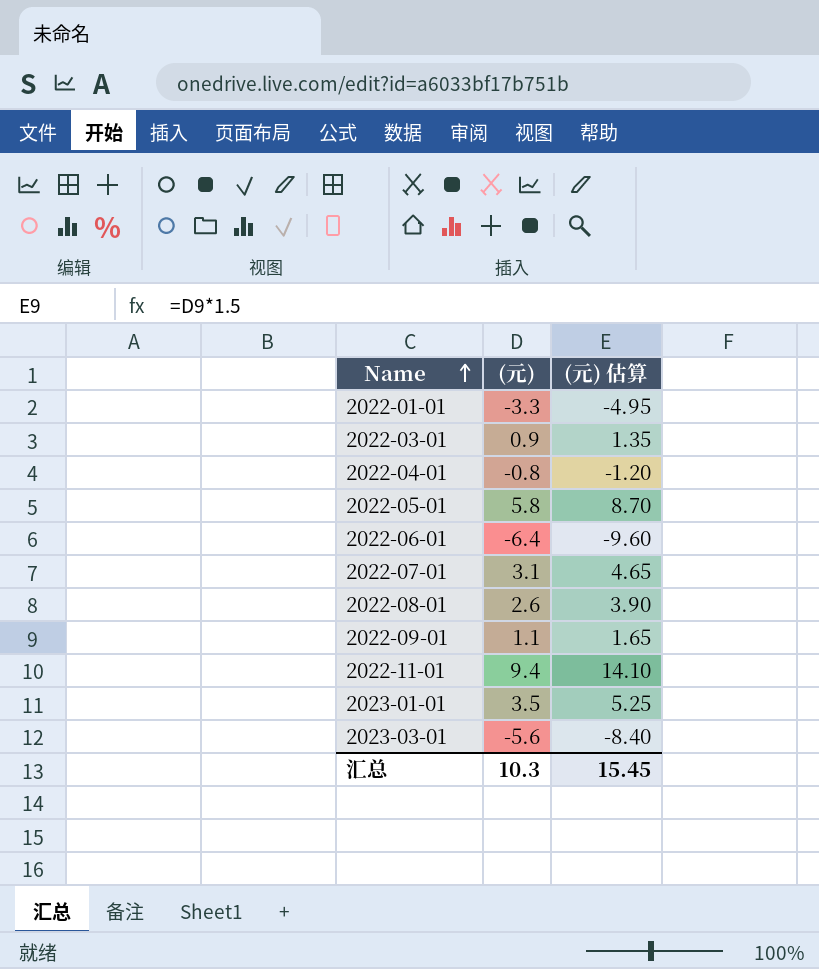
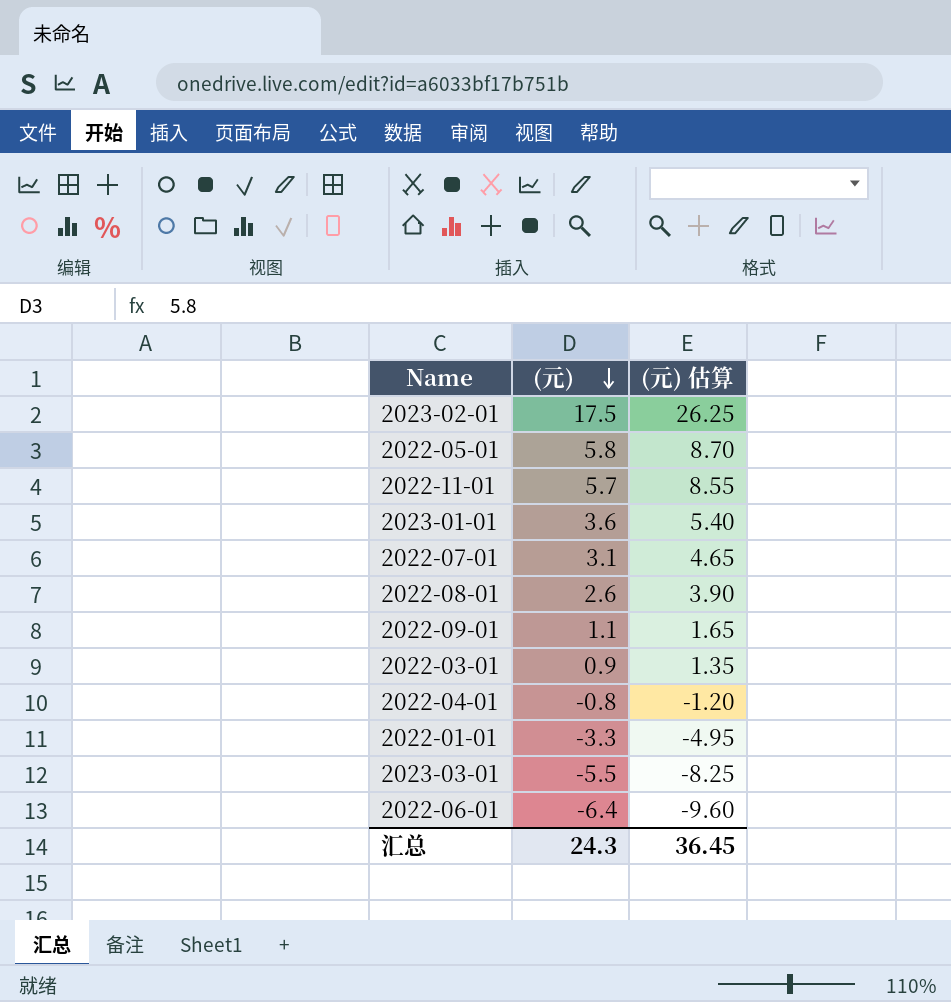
row order: Name ascending -> (元) descending
row 2023-02-01: none -> 17.5 | 26.25
2022-11-01 | (元): 9.4 -> 5.7
2022-11-01 | (元) 估算: 14.10 -> 8.55
2023-01-01 | (元): 3.5 -> 3.6
2023-01-01 | (元) 估算: 5.25 -> 5.40
2023-03-01 | (元): -5.6 -> -5.5
2023-03-01 | (元) 估算: -8.40 -> -8.25
汇总 | (元): 10.3 -> 24.3
汇总 | (元) 估算: 15.45 -> 36.45

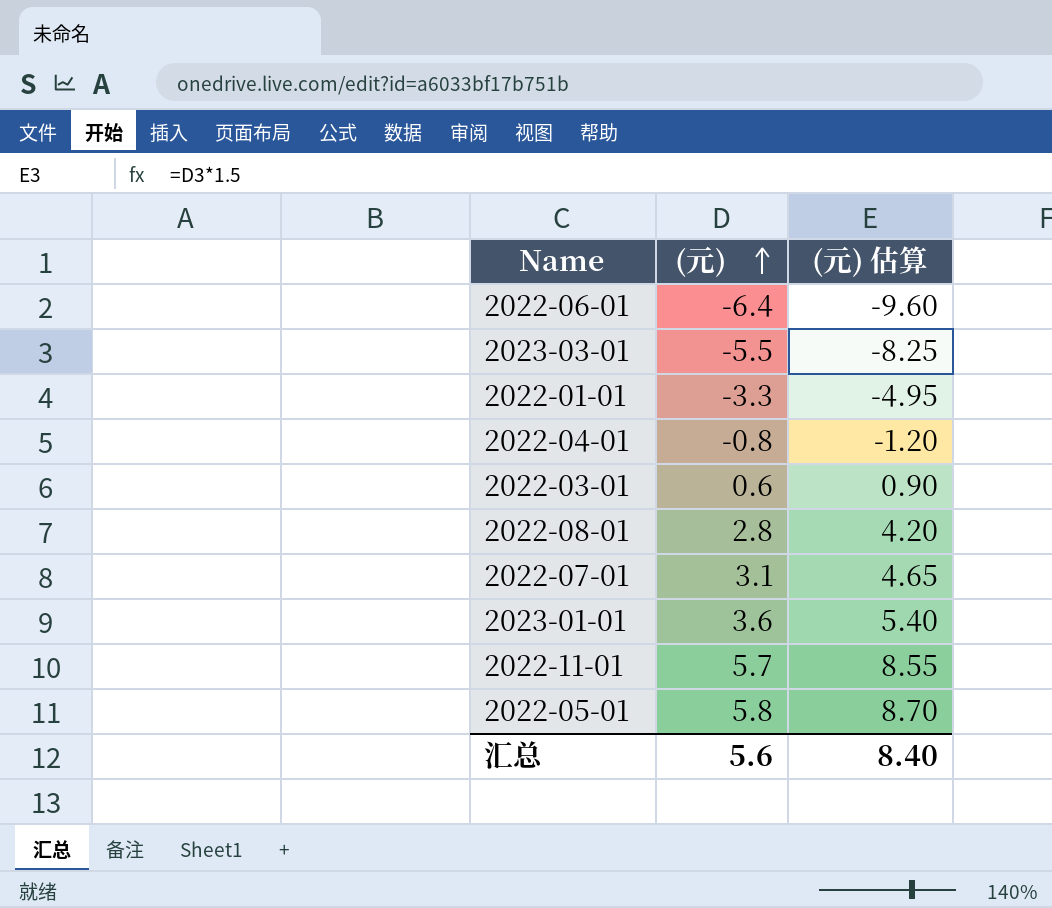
row order: (元) descending -> (元) ascending
row 2023-02-01: 17.5 | 26.25 -> none
row 2022-09-01: 1.1 | 1.65 -> none
2022-03-01 | (元): 0.9 -> 0.6
2022-03-01 | (元) 估算: 1.35 -> 0.90
2022-08-01 | (元): 2.6 -> 2.8
2022-08-01 | (元) 估算: 3.90 -> 4.20
汇总 | (元): 24.3 -> 5.6
汇总 | (元) 估算: 36.45 -> 8.40

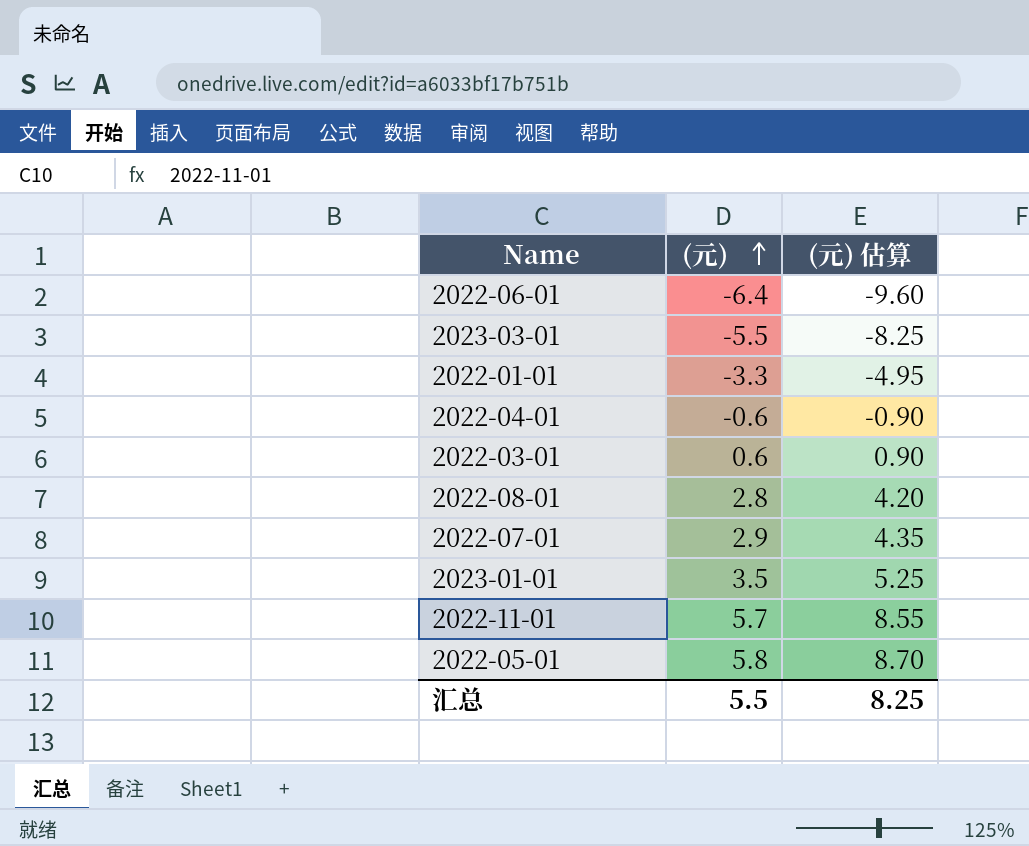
2022-04-01 | (元): -0.8 -> -0.6
2022-04-01 | (元) 估算: -1.20 -> -0.90
2022-07-01 | (元): 3.1 -> 2.9
2022-07-01 | (元) 估算: 4.65 -> 4.35
2023-01-01 | (元): 3.6 -> 3.5
2023-01-01 | (元) 估算: 5.40 -> 5.25
汇总 | (元): 5.6 -> 5.5
汇总 | (元) 估算: 8.40 -> 8.25

